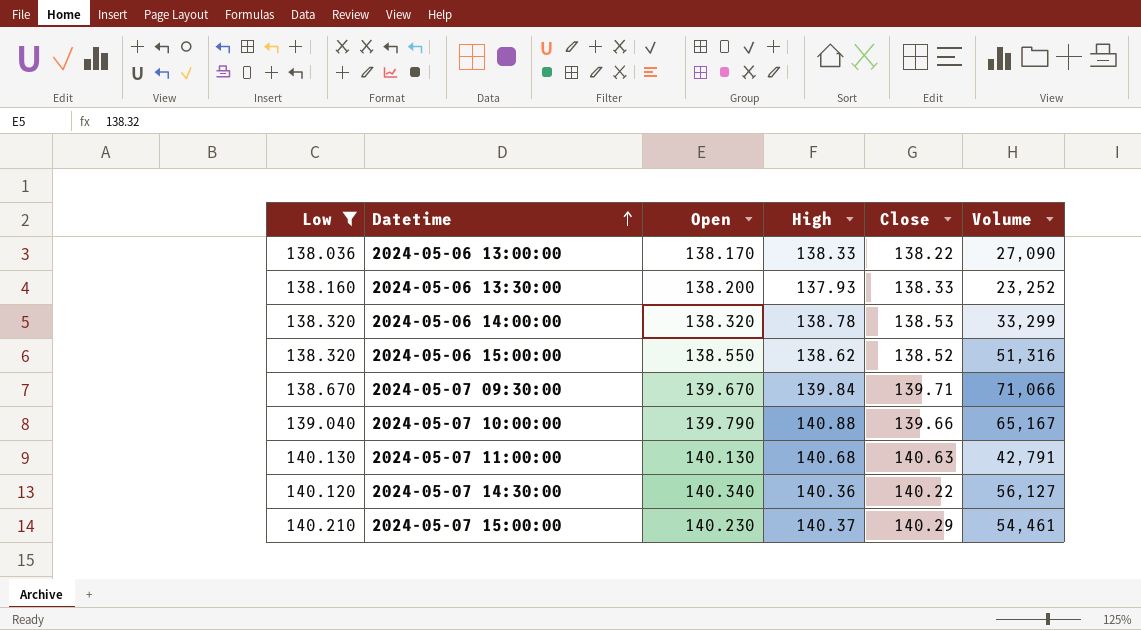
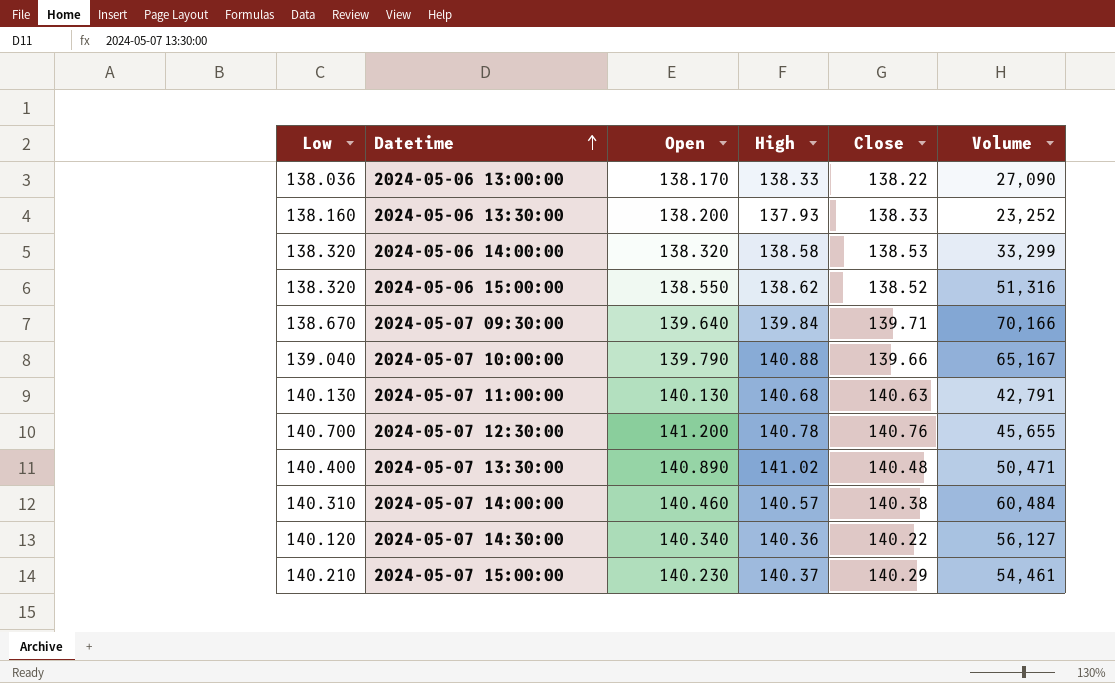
filter: Low <= 140.210 -> none
2024-05-06 14:00:00 | High: 138.78 -> 138.58
2024-05-07 09:30:00 | Open: 139.670 -> 139.640
2024-05-07 09:30:00 | Volume: 71,066 -> 70,166

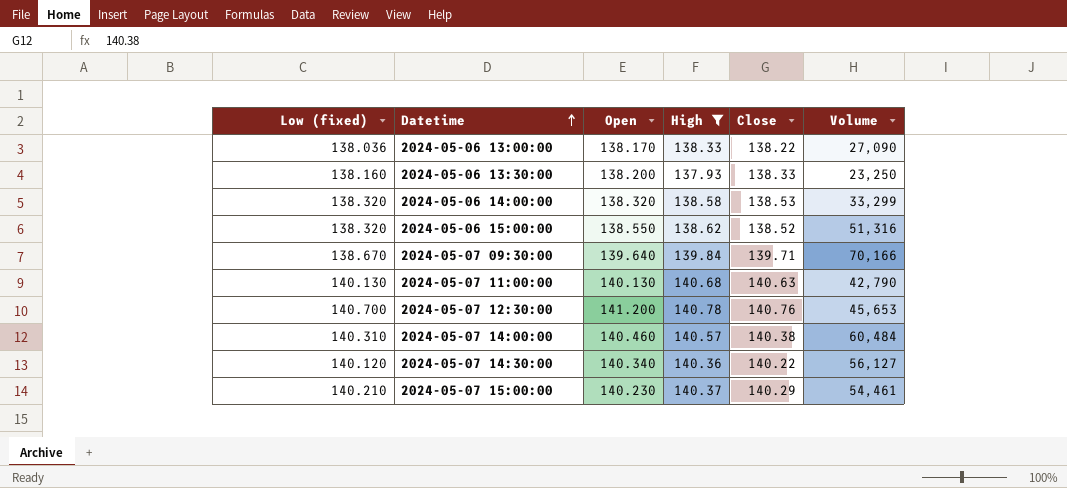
filter: none -> High <= 140.78
column name: Low -> Low (fixed)
2024-05-06 13:30:00 | Volume: 23,252 -> 23,250
2024-05-07 11:00:00 | Volume: 42,791 -> 42,790
2024-05-07 12:30:00 | Volume: 45,655 -> 45,653

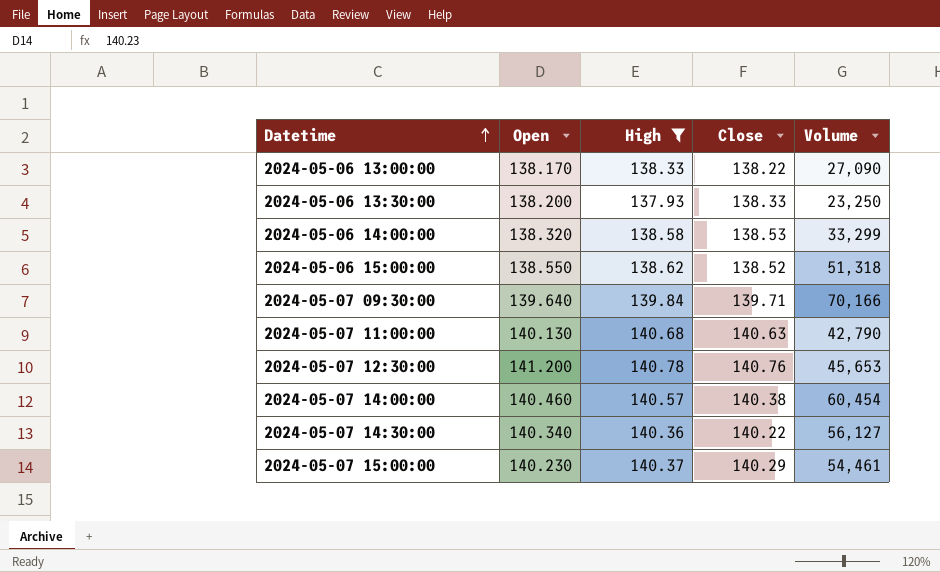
column Low (fixed) | position: 1 -> none
2024-05-06 15:00:00 | Volume: 51,316 -> 51,318
2024-05-07 14:00:00 | Volume: 60,484 -> 60,454

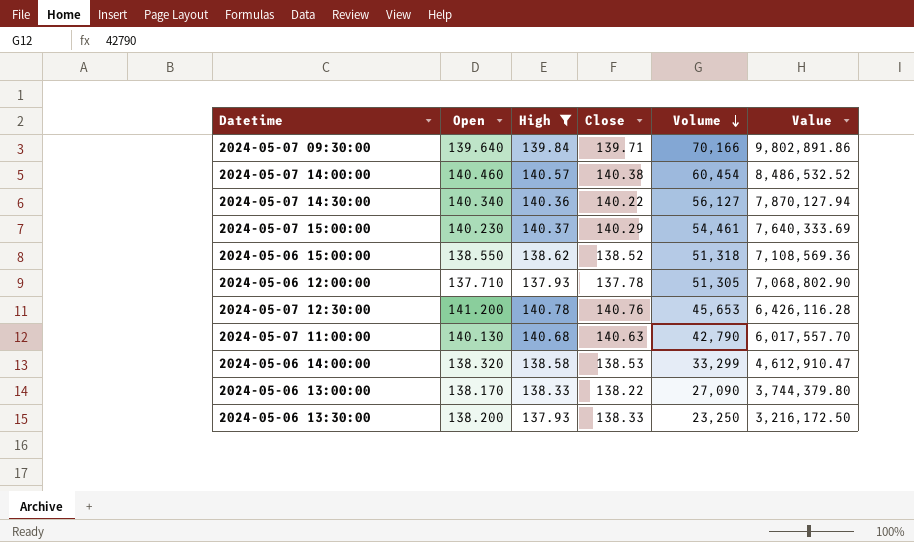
row order: Datetime ascending -> Volume descending
column Value | formula: none -> [Close] * [Volume]
row 2024-05-06 12:00:00: none -> 137.710 | 137.93 | 137.78 | 51,305 | 7,068,802.90

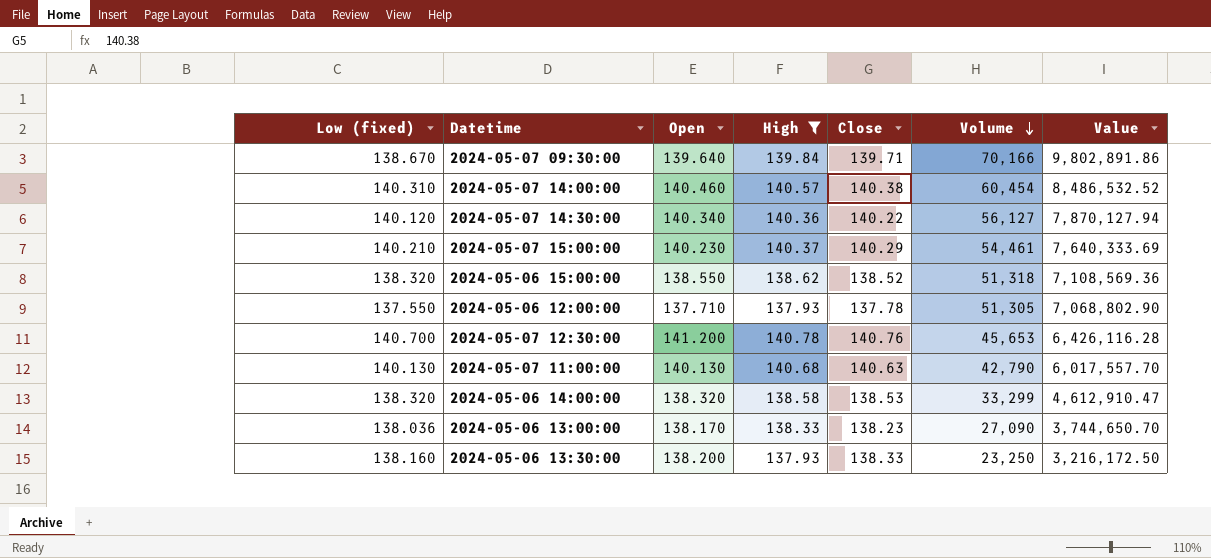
column Low (fixed) | position: none -> 1
2024-05-06 13:00:00 | Close: 138.22 -> 138.23
2024-05-06 13:00:00 | Value: 3,744,379.80 -> 3,744,650.70

